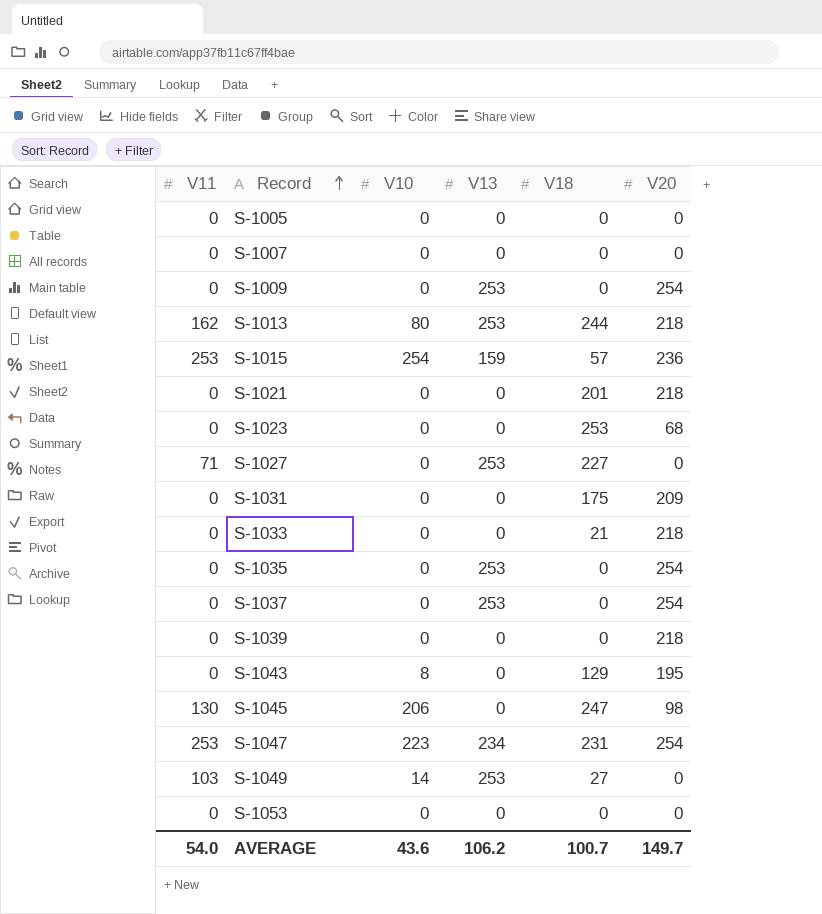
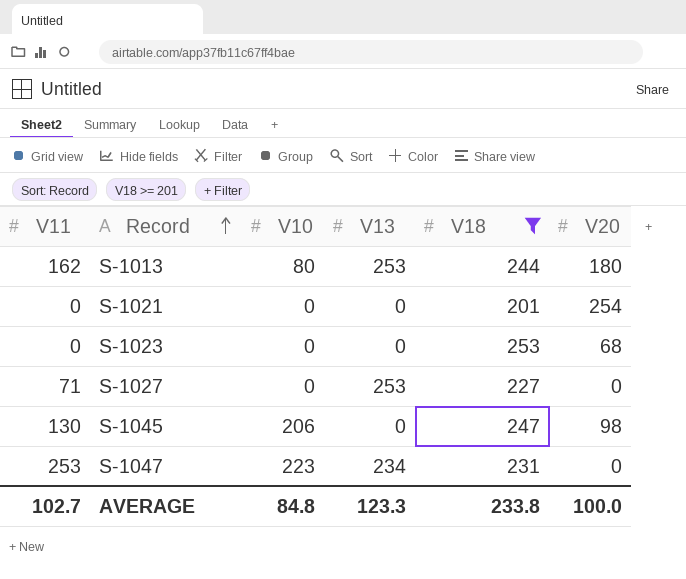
filter: none -> V18 >= 201
S-1013 | V20: 218 -> 180
S-1021 | V20: 218 -> 254
S-1047 | V20: 254 -> 0
AVERAGE | V11: 54.0 -> 102.7
AVERAGE | V10: 43.6 -> 84.8
AVERAGE | V13: 106.2 -> 123.3
AVERAGE | V18: 100.7 -> 233.8
AVERAGE | V20: 149.7 -> 100.0

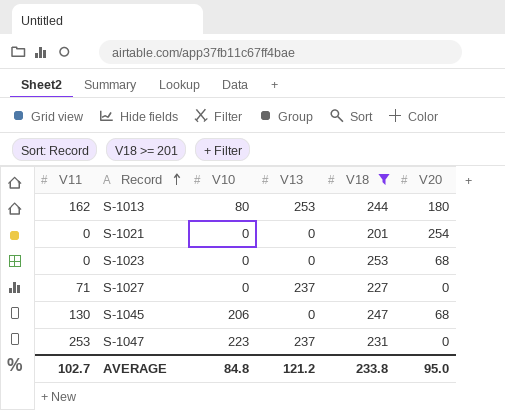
S-1027 | V13: 253 -> 237
S-1045 | V20: 98 -> 68
S-1047 | V13: 234 -> 237
AVERAGE | V13: 123.3 -> 121.2
AVERAGE | V20: 100.0 -> 95.0

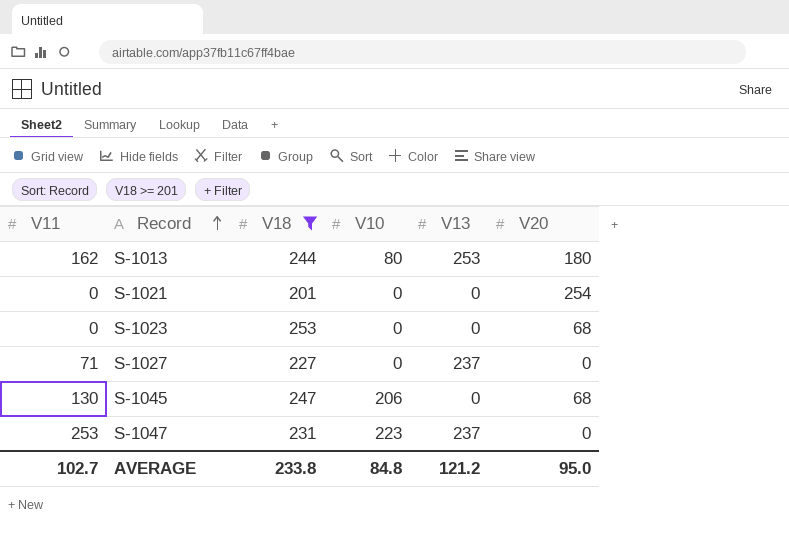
column V18 | position: 5 -> 3

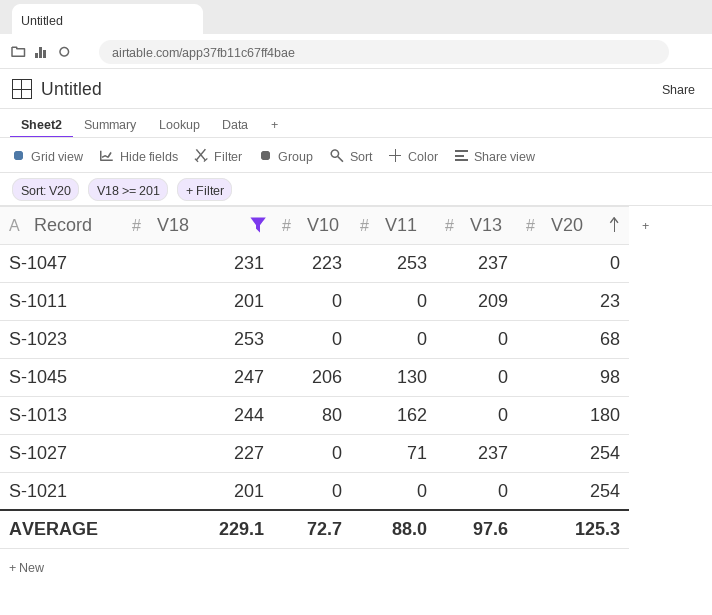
row order: Record ascending -> V20 ascending
column V11 | position: 1 -> 4
row S-1011: none -> 201 | 0 | 0 | 209 | 23
S-1045 | V20: 68 -> 98
S-1013 | V13: 253 -> 0
S-1027 | V20: 0 -> 254
AVERAGE | V18: 233.8 -> 229.1
AVERAGE | V10: 84.8 -> 72.7
AVERAGE | V11: 102.7 -> 88.0
AVERAGE | V13: 121.2 -> 97.6
AVERAGE | V20: 95.0 -> 125.3

